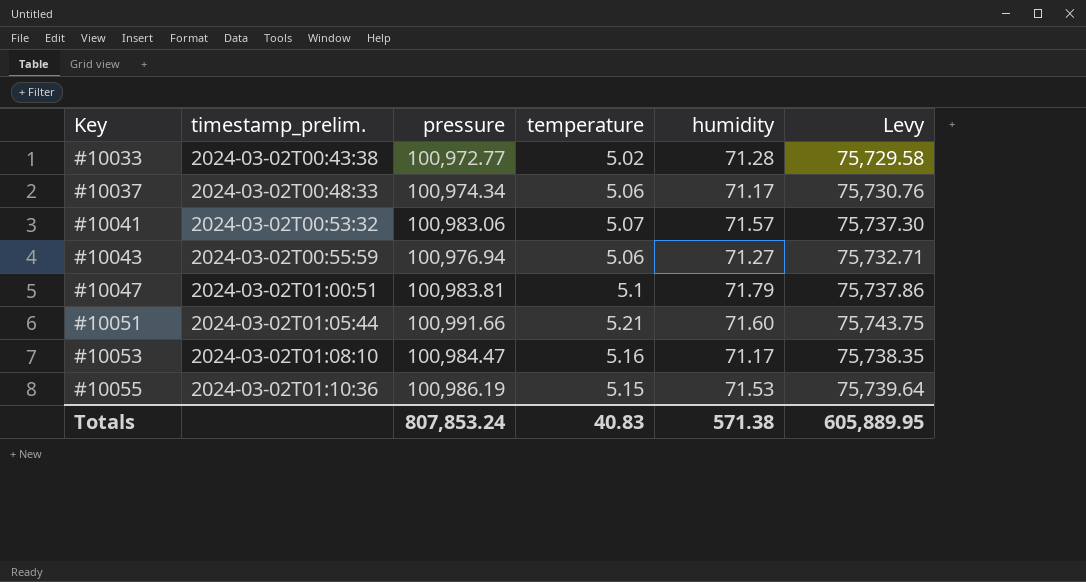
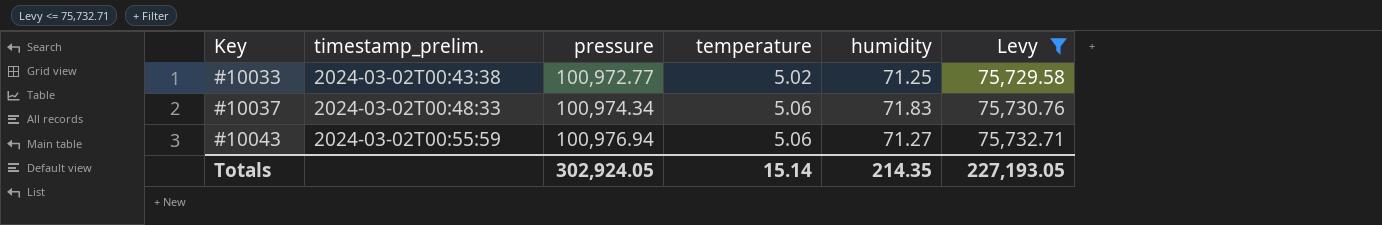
filter: none -> Levy <= 75,732.71
#10033 | humidity: 71.28 -> 71.25
#10037 | humidity: 71.17 -> 71.83
Totals | pressure: 807,853.24 -> 302,924.05
Totals | temperature: 40.83 -> 15.14
Totals | humidity: 571.38 -> 214.35
Totals | Levy: 605,889.95 -> 227,193.05

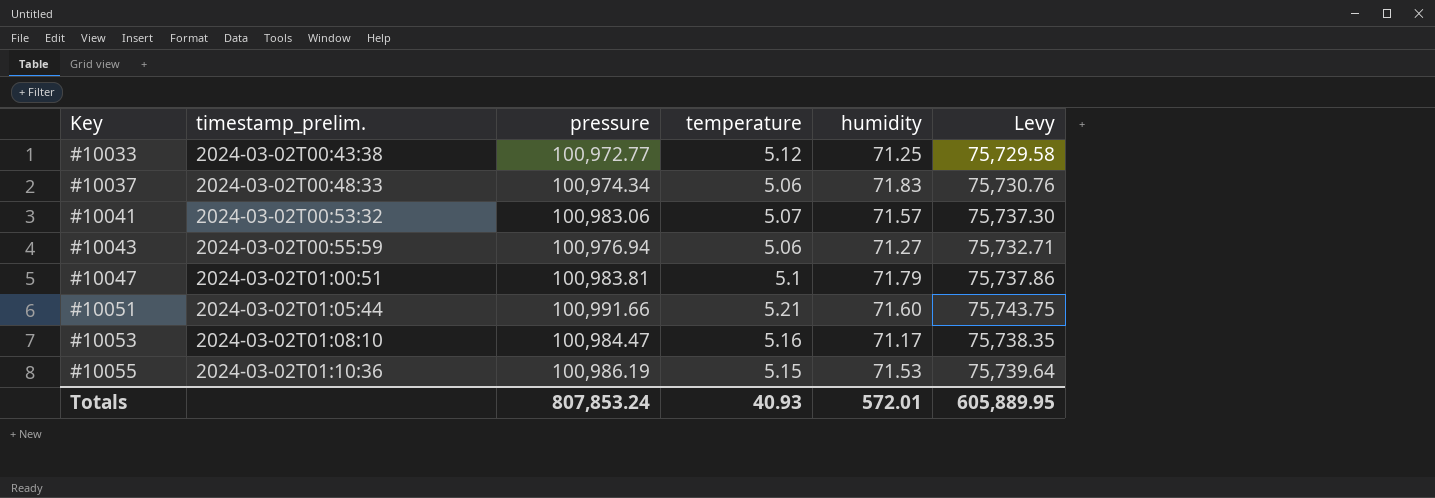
filter: Levy <= 75,732.71 -> none
#10033 | temperature: 5.02 -> 5.12
Totals | pressure: 302,924.05 -> 807,853.24
Totals | temperature: 15.14 -> 40.93
Totals | humidity: 214.35 -> 572.01
Totals | Levy: 227,193.05 -> 605,889.95

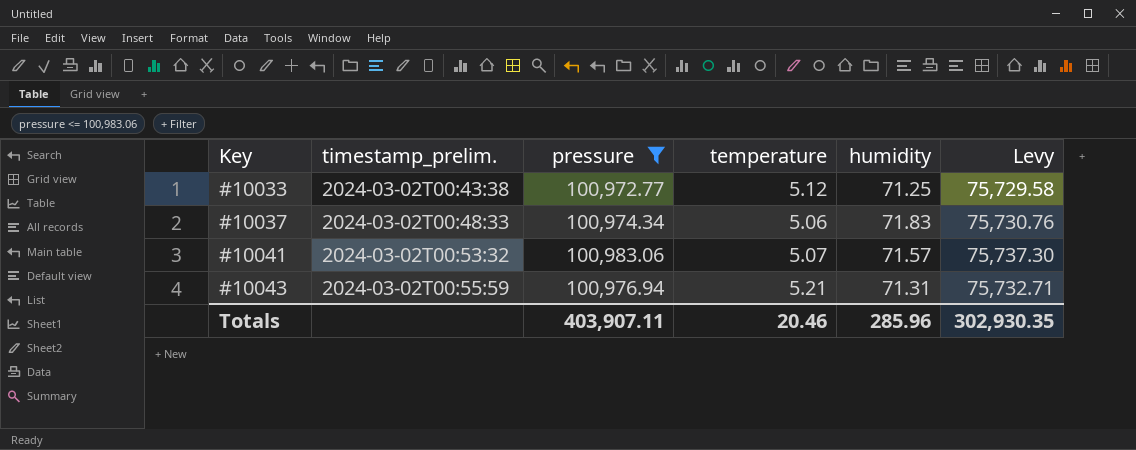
filter: none -> pressure <= 100,983.06
#10043 | temperature: 5.06 -> 5.21
#10043 | humidity: 71.27 -> 71.31
Totals | pressure: 807,853.24 -> 403,907.11
Totals | temperature: 40.93 -> 20.46
Totals | humidity: 572.01 -> 285.96
Totals | Levy: 605,889.95 -> 302,930.35

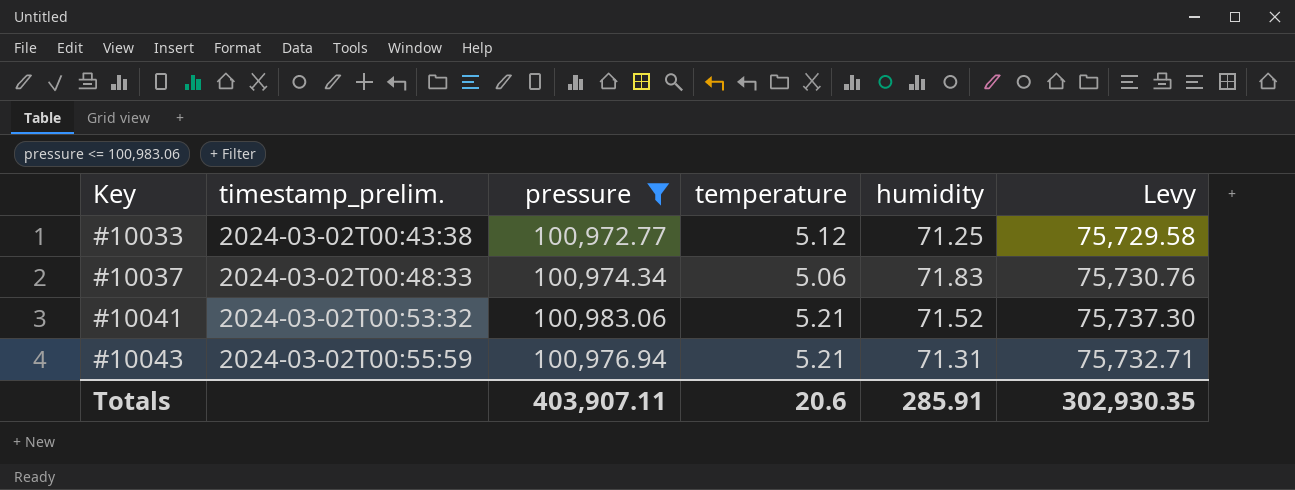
#10041 | temperature: 5.07 -> 5.21
#10041 | humidity: 71.57 -> 71.52
Totals | temperature: 20.46 -> 20.6
Totals | humidity: 285.96 -> 285.91

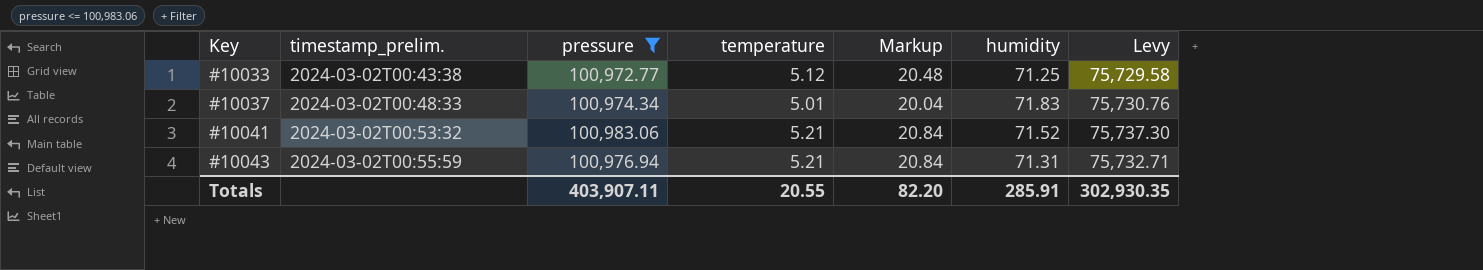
column Markup | formula: none -> [temperature] * 4
#10037 | temperature: 5.06 -> 5.01
Totals | temperature: 20.6 -> 20.55

